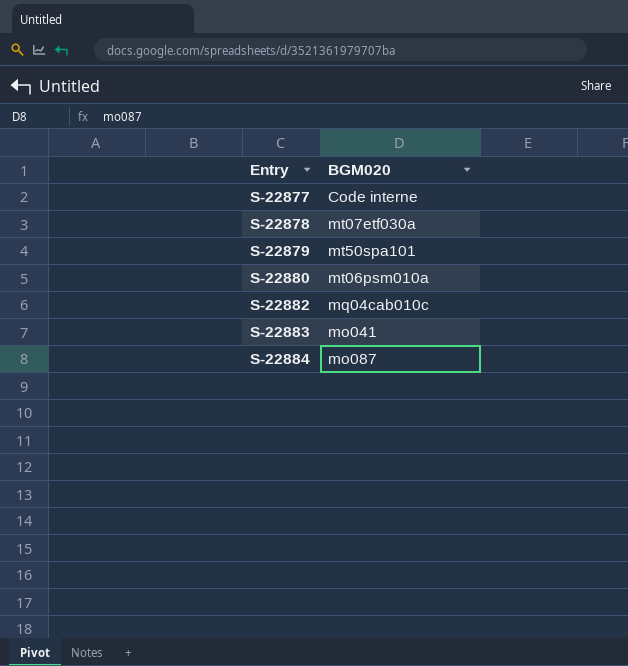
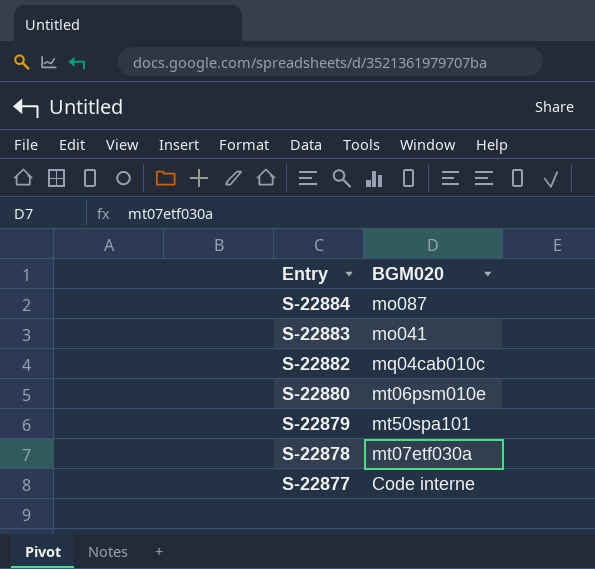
row order: Entry ascending -> Entry descending
S-22880 | BGM020: mt06psm010a -> mt06psm010e

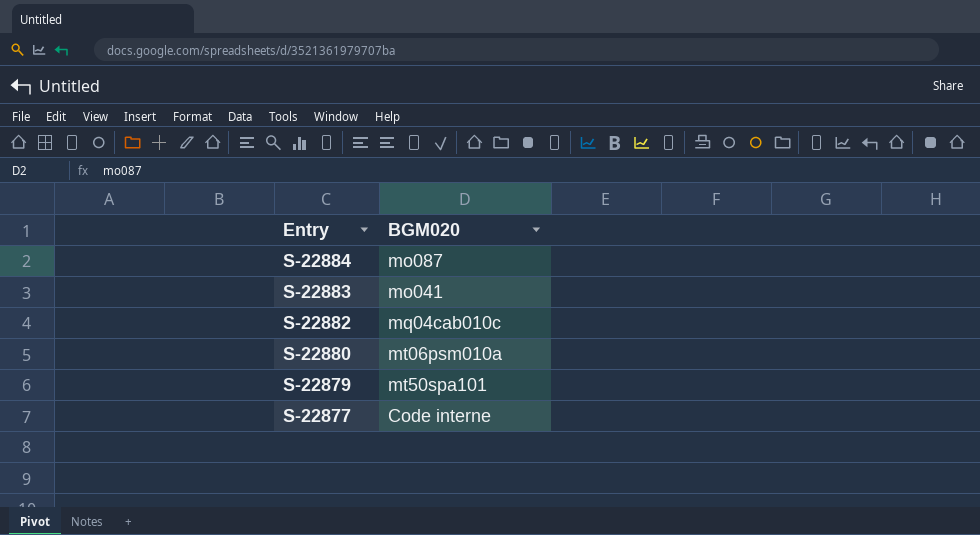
row S-22878: mt07etf030a -> none
S-22880 | BGM020: mt06psm010e -> mt06psm010a

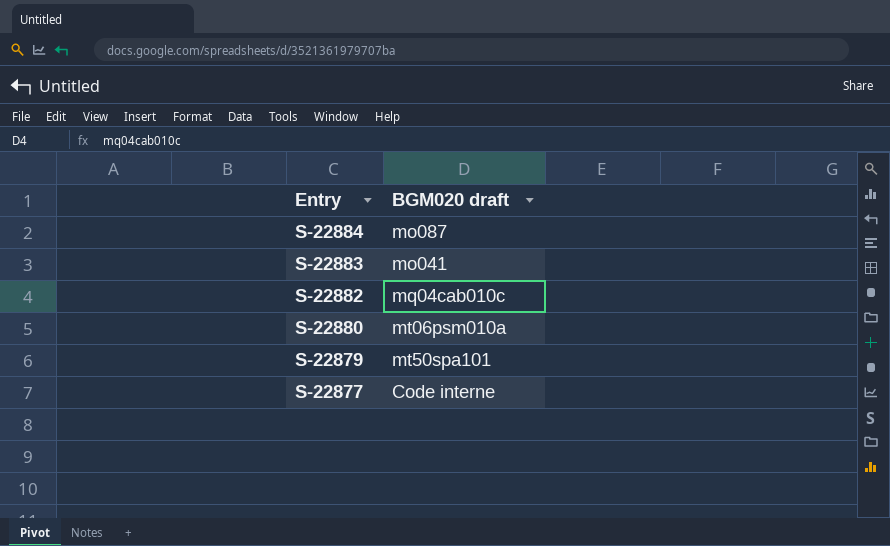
column name: BGM020 -> BGM020 draft

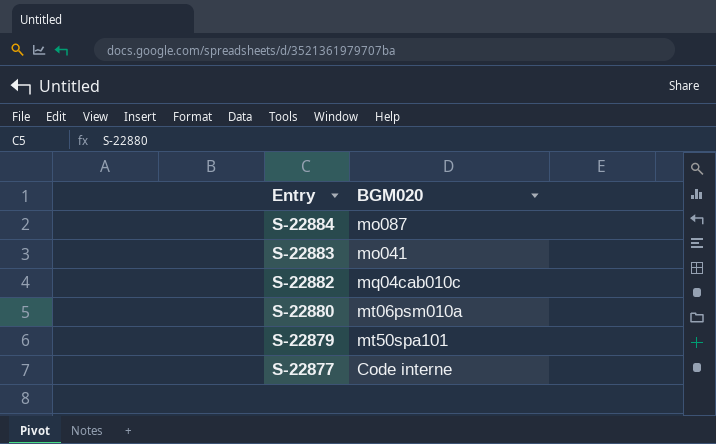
column name: BGM020 draft -> BGM020

